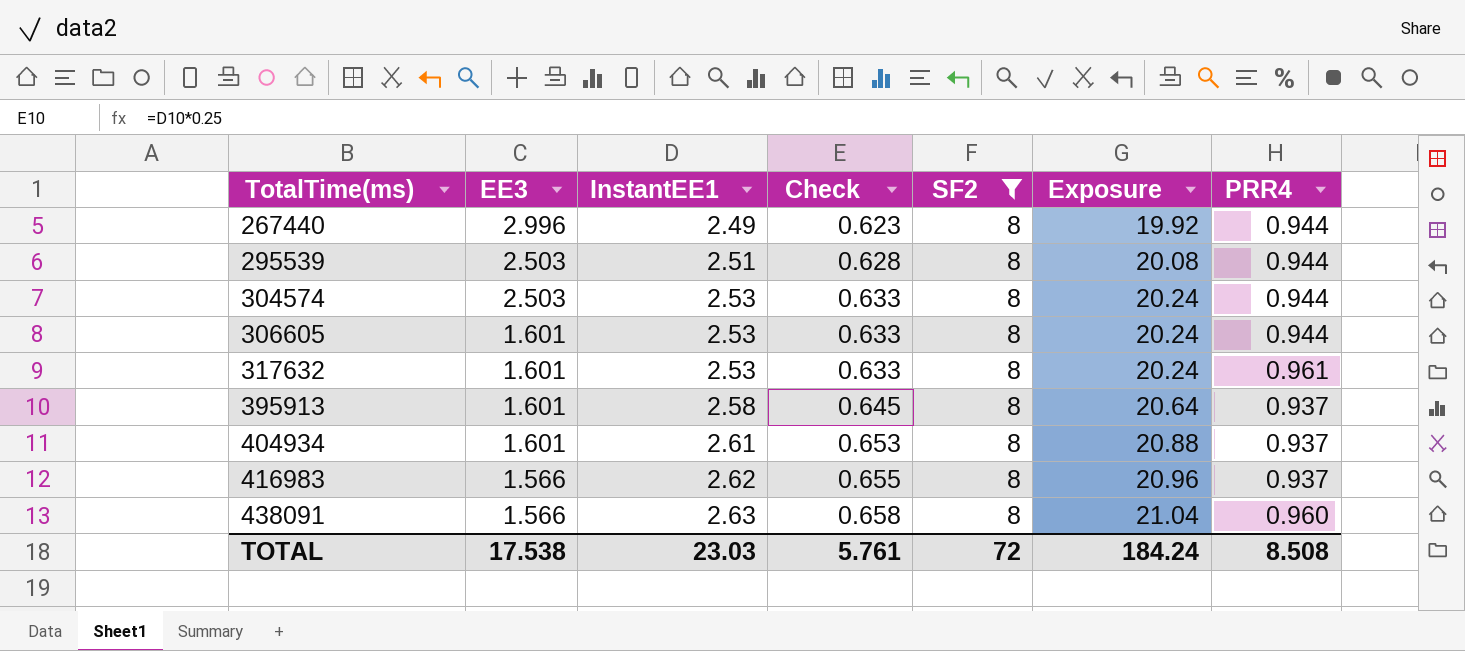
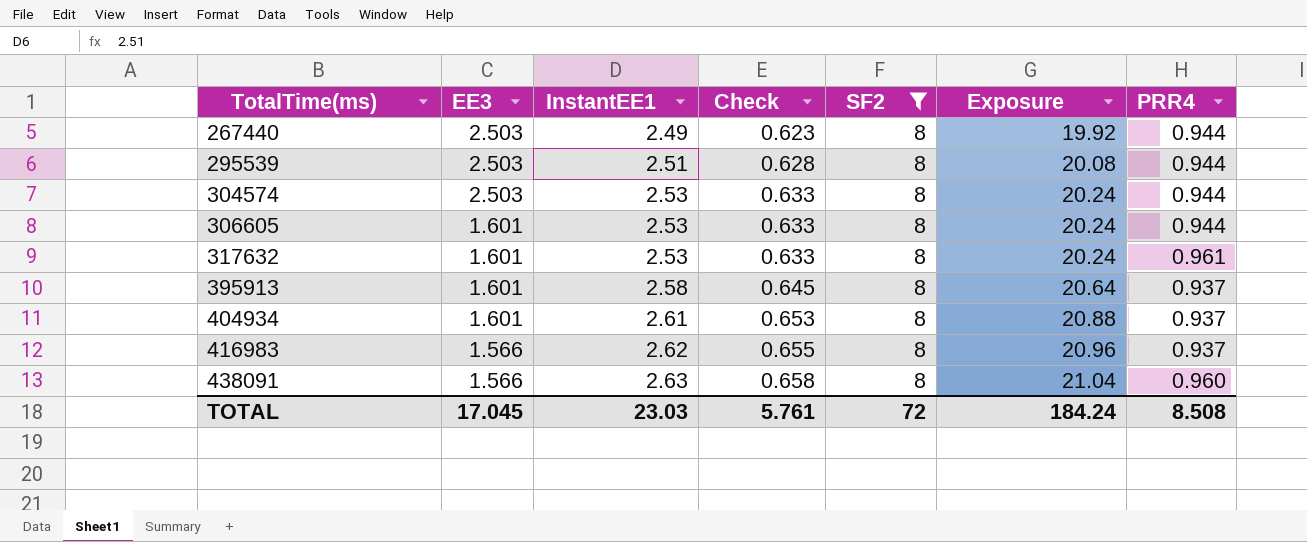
267440 | EE3: 2.996 -> 2.503
TOTAL | EE3: 17.538 -> 17.045

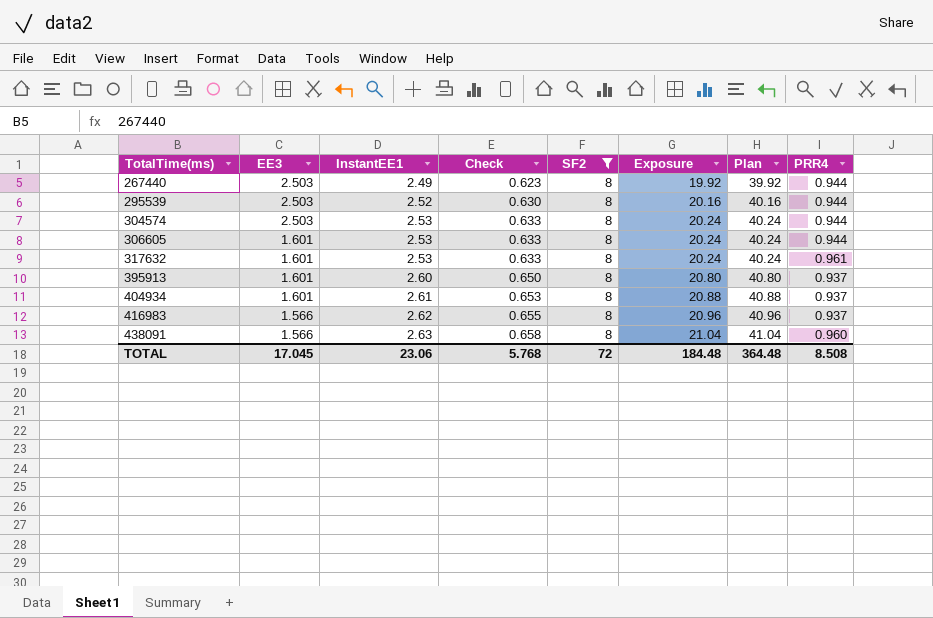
column Plan | formula: none -> [Exposure] + 20
295539 | InstantEE1: 2.51 -> 2.52
295539 | Check: 0.628 -> 0.630
295539 | Exposure: 20.08 -> 20.16
395913 | InstantEE1: 2.58 -> 2.60
395913 | Check: 0.645 -> 0.650
395913 | Exposure: 20.64 -> 20.80
TOTAL | InstantEE1: 23.03 -> 23.06
TOTAL | Check: 5.761 -> 5.768
TOTAL | Exposure: 184.24 -> 184.48

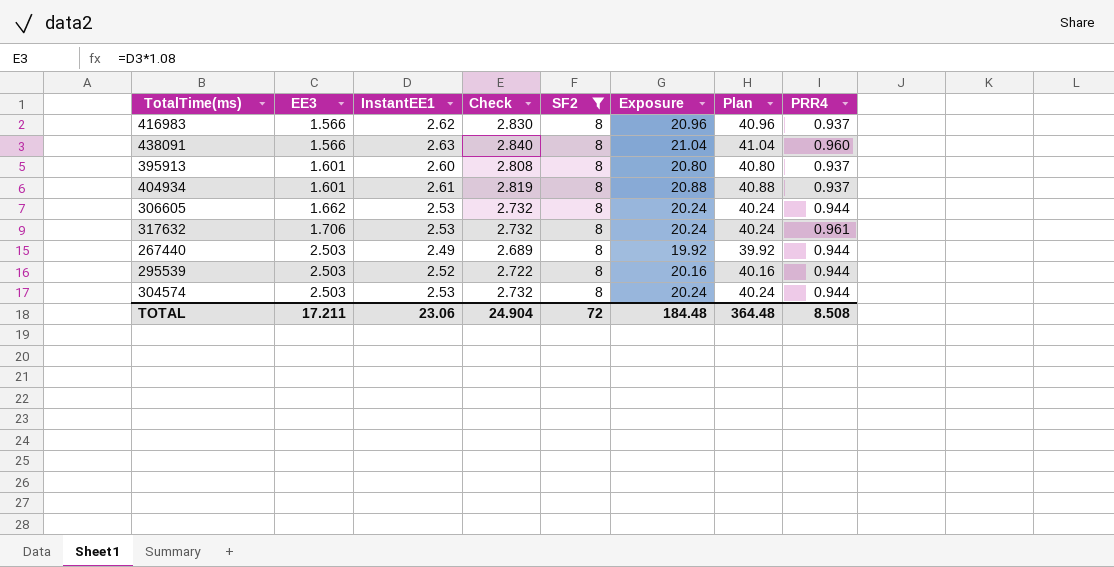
row order: TotalTime(ms) ascending -> EE3 ascending
column Check | formula: [InstantEE1] * 0.25 -> [InstantEE1] * 1.08
306605 | EE3: 1.601 -> 1.662
317632 | EE3: 1.601 -> 1.706
TOTAL | EE3: 17.045 -> 17.211
TOTAL | Check: 5.768 -> 24.904

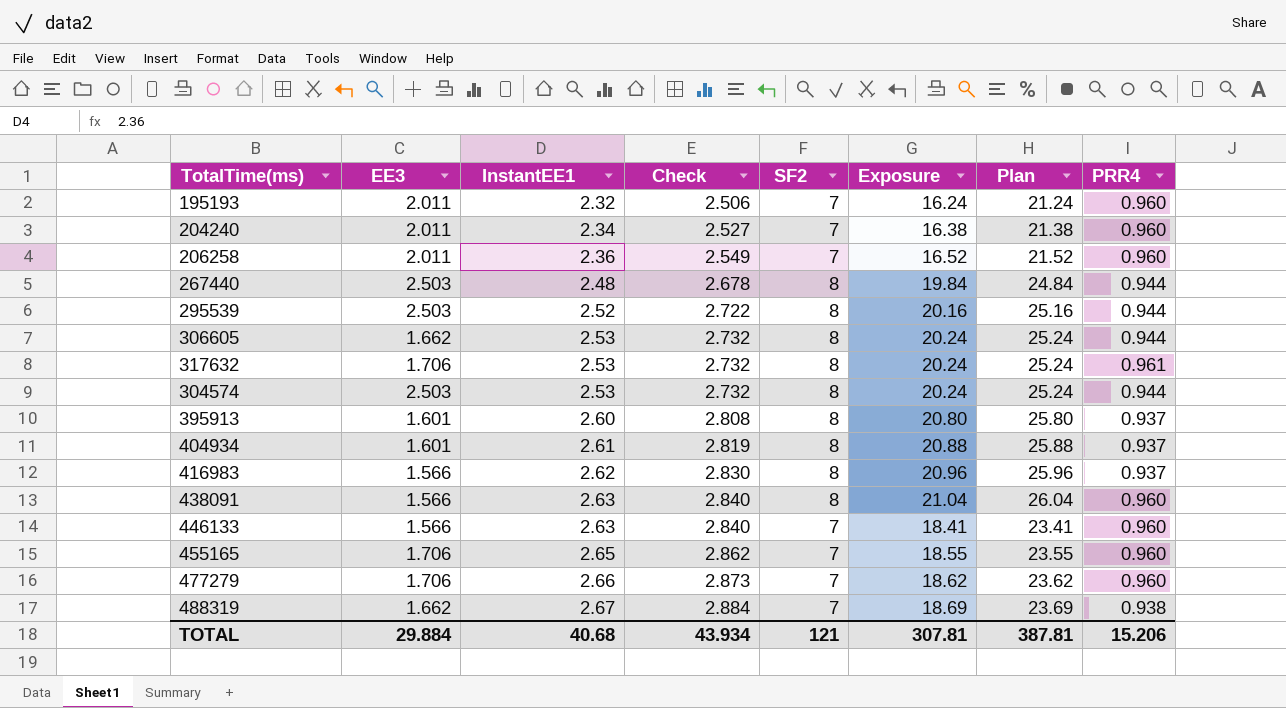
filter: SF2 = 8 -> none
row order: EE3 ascending -> InstantEE1 ascending
column Plan | formula: [Exposure] + 20 -> [Exposure] + 5
267440 | InstantEE1: 2.49 -> 2.48
267440 | Check: 2.689 -> 2.678
267440 | Exposure: 19.92 -> 19.84
TOTAL | EE3: 17.211 -> 29.884
TOTAL | InstantEE1: 23.06 -> 40.68
TOTAL | Check: 24.904 -> 43.934
TOTAL | SF2: 72 -> 121
TOTAL | Exposure: 184.48 -> 307.81
TOTAL | Plan: 364.48 -> 387.81
TOTAL | PRR4: 8.508 -> 15.206

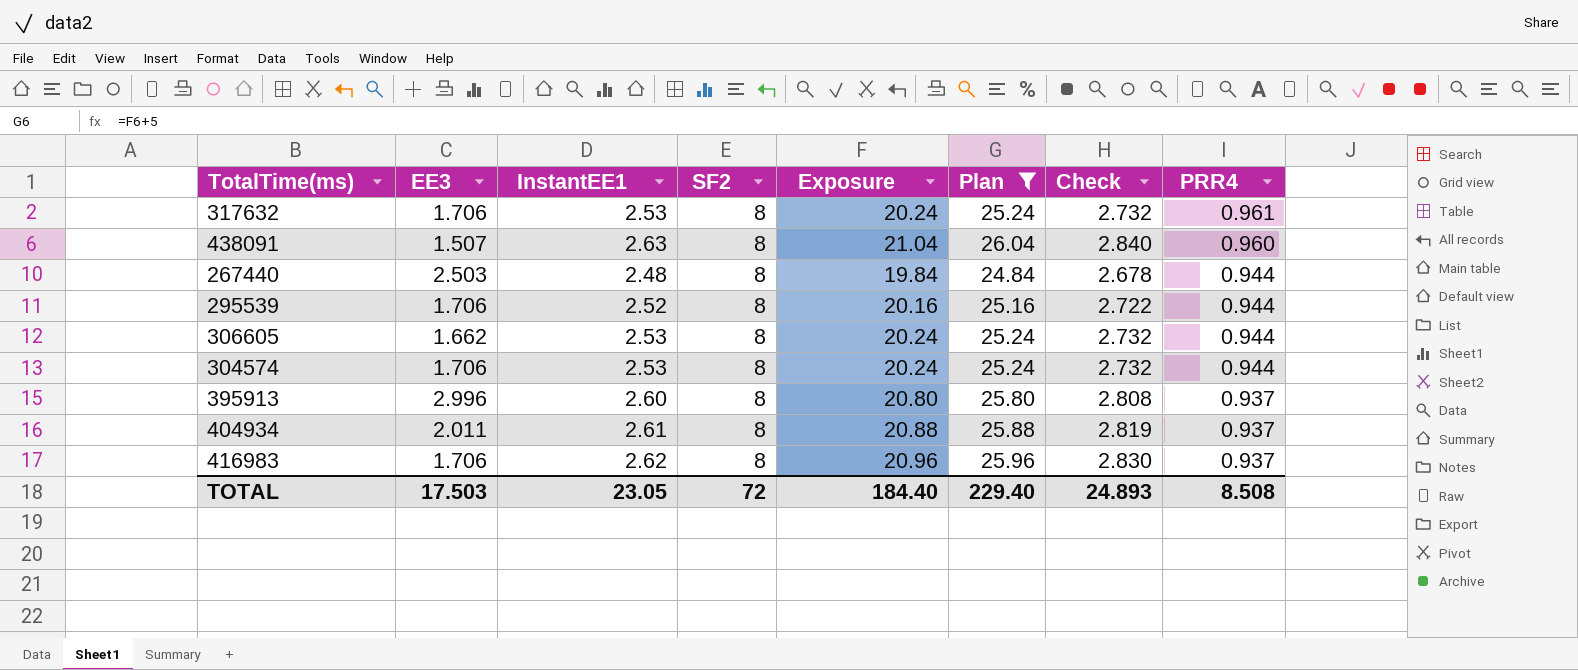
filter: none -> Plan >= 24.84
row order: InstantEE1 ascending -> PRR4 descending
column Check | position: 4 -> 7
438091 | EE3: 1.566 -> 1.507
295539 | EE3: 2.503 -> 1.706
304574 | EE3: 2.503 -> 1.706
395913 | EE3: 1.601 -> 2.996
404934 | EE3: 1.601 -> 2.011
416983 | EE3: 1.566 -> 1.706
TOTAL | EE3: 29.884 -> 17.503
TOTAL | InstantEE1: 40.68 -> 23.05
TOTAL | SF2: 121 -> 72
TOTAL | Exposure: 307.81 -> 184.40
TOTAL | Plan: 387.81 -> 229.40
TOTAL | Check: 43.934 -> 24.893
TOTAL | PRR4: 15.206 -> 8.508

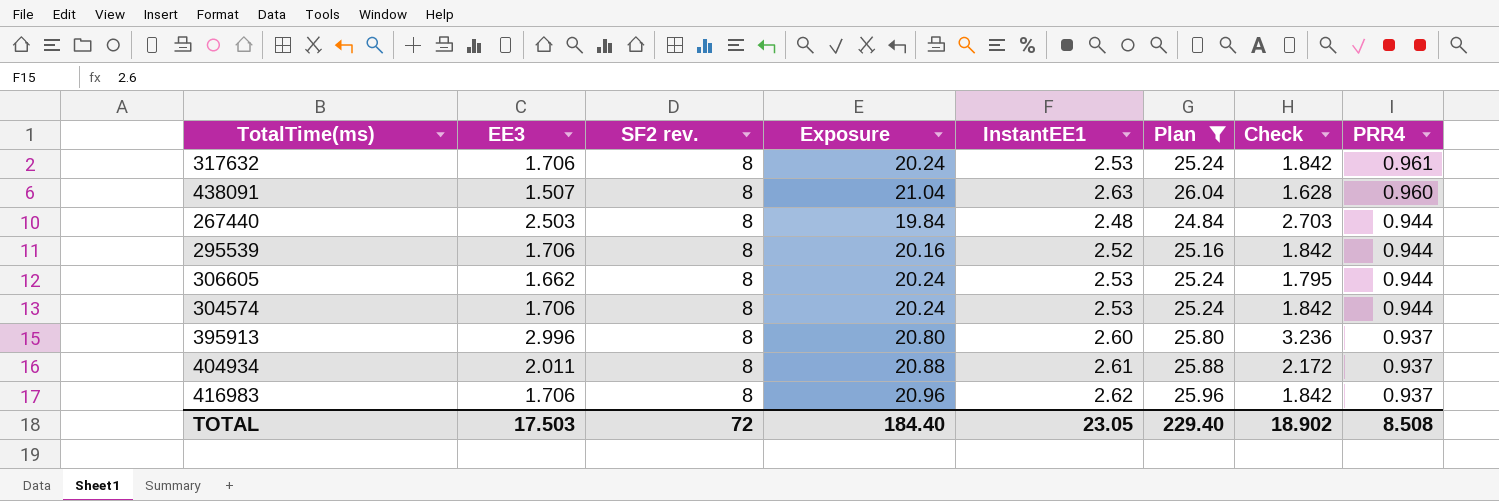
column name: SF2 -> SF2 rev.
column InstantEE1 | position: 3 -> 5
column Check | formula: [InstantEE1] * 1.08 -> [EE3] * 1.08
TOTAL | Check: 24.893 -> 18.902

